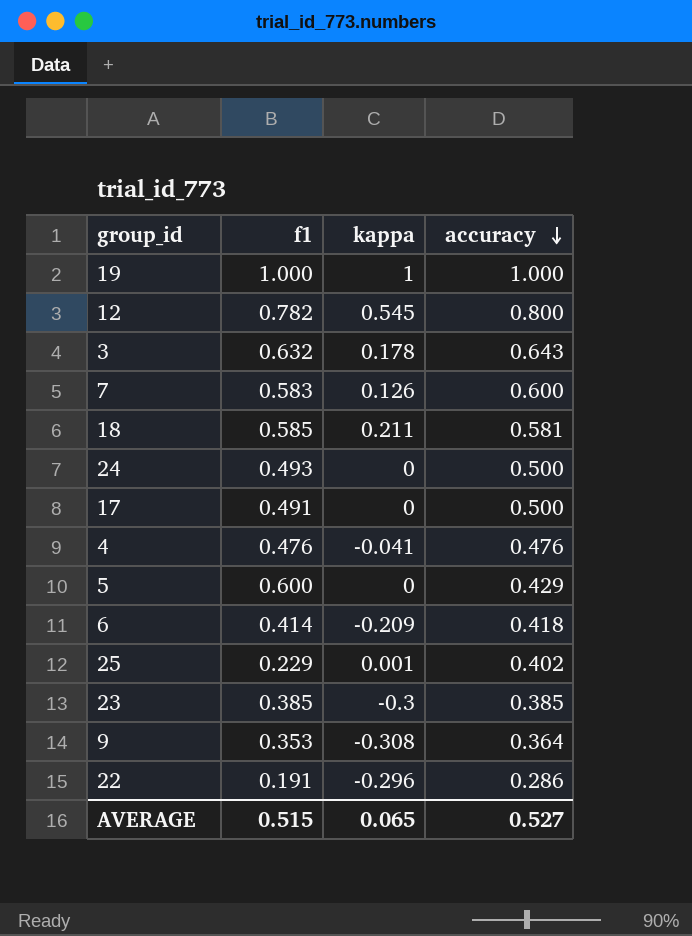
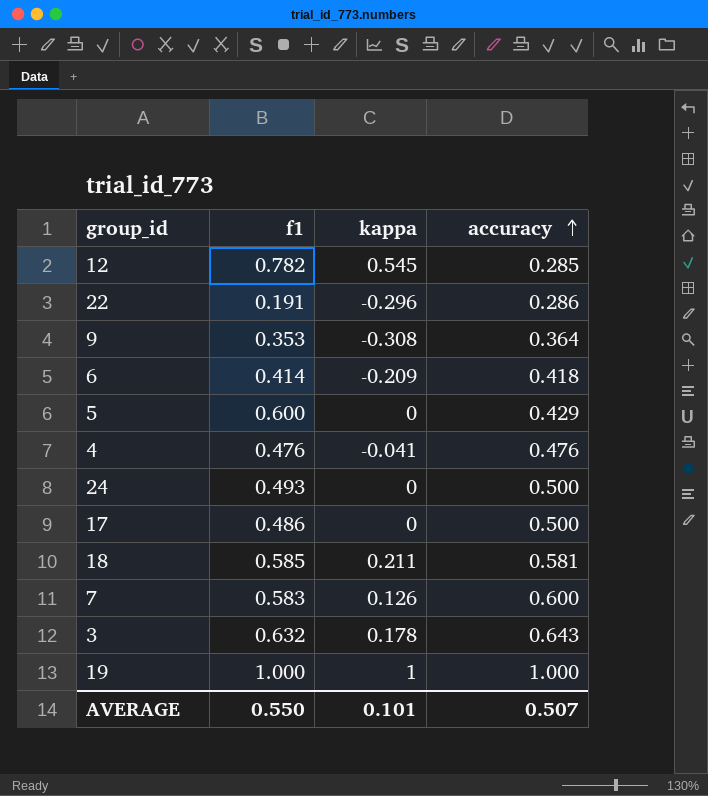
row order: accuracy descending -> accuracy ascending
row 25: 0.229 | 0.001 | 0.402 -> none
row 23: 0.385 | -0.3 | 0.385 -> none
12 | accuracy: 0.800 -> 0.285
17 | f1: 0.491 -> 0.486
AVERAGE | f1: 0.515 -> 0.550
AVERAGE | kappa: 0.065 -> 0.101
AVERAGE | accuracy: 0.527 -> 0.507

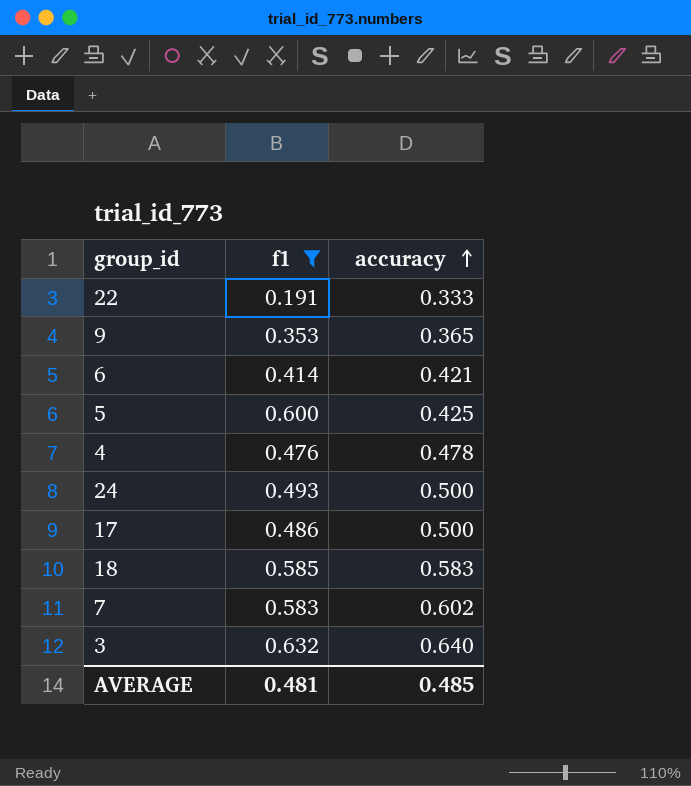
filter: none -> f1 <= 0.632
column kappa | position: 3 -> none
22 | accuracy: 0.286 -> 0.333
9 | accuracy: 0.364 -> 0.365
6 | accuracy: 0.418 -> 0.421
5 | accuracy: 0.429 -> 0.425
4 | accuracy: 0.476 -> 0.478
18 | accuracy: 0.581 -> 0.583
7 | accuracy: 0.600 -> 0.602
3 | accuracy: 0.643 -> 0.640
AVERAGE | f1: 0.550 -> 0.481
AVERAGE | accuracy: 0.507 -> 0.485

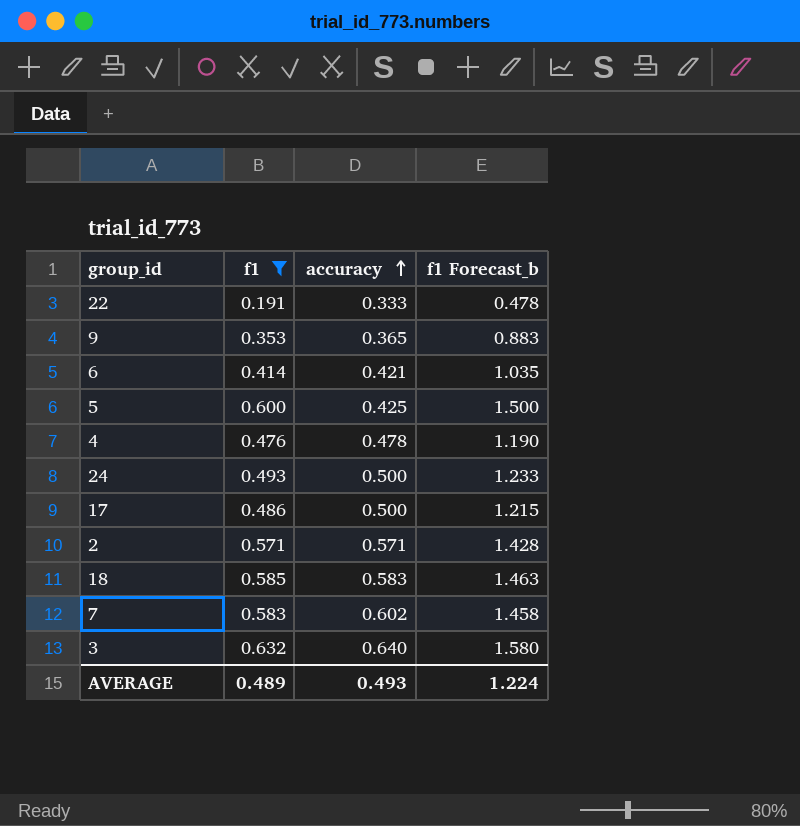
column f1 Forecast_b | formula: none -> [f1] * 2.5
row 2: none -> 0.571 | 0.571 | 1.428
AVERAGE | f1: 0.481 -> 0.489
AVERAGE | accuracy: 0.485 -> 0.493

